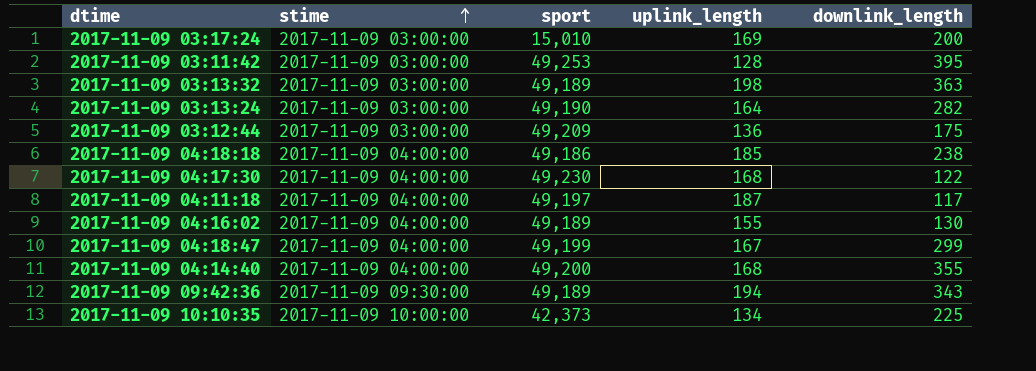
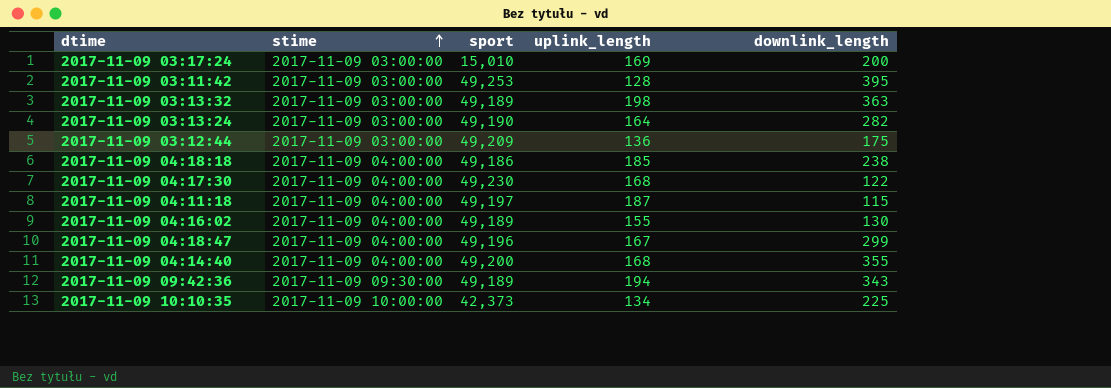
2017-11-09 04:11:18 | downlink_length: 117 -> 115
2017-11-09 04:18:47 | sport: 49,199 -> 49,196

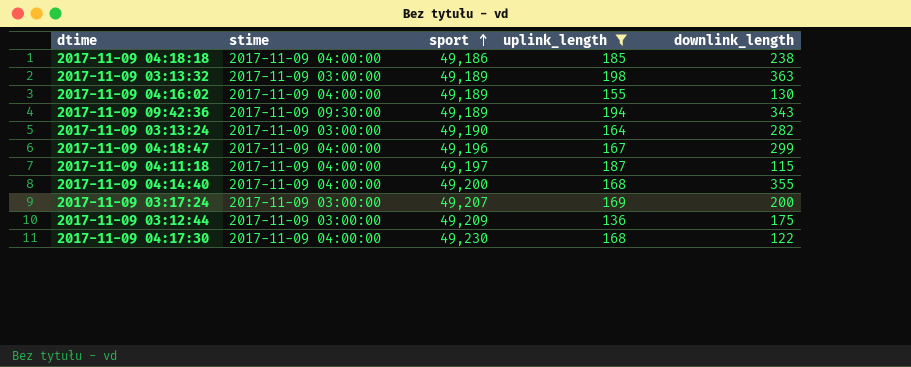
filter: none -> uplink_length >= 136
row order: stime ascending -> sport ascending
2017-11-09 03:17:24 | sport: 15,010 -> 49,207

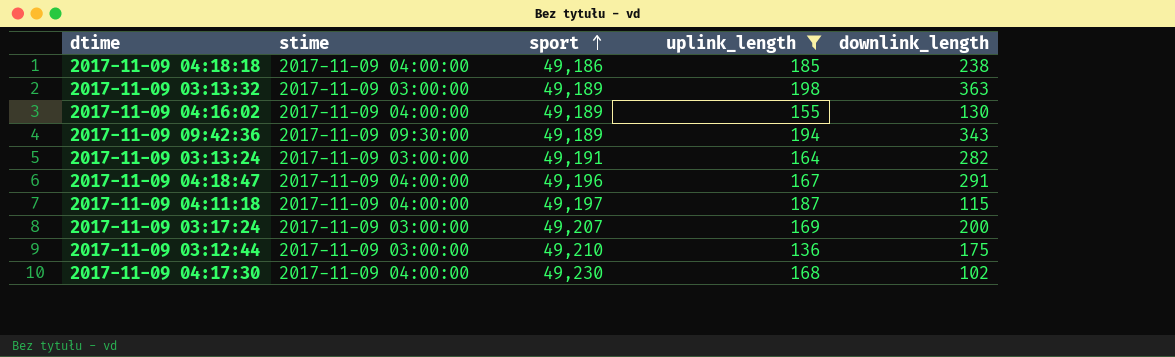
row 2017-11-09 04:14:40: 2017-11-09 04:00:00 | 49,200 | 168 | 355 -> none
2017-11-09 03:13:24 | sport: 49,190 -> 49,191
2017-11-09 04:18:47 | downlink_length: 299 -> 291
2017-11-09 03:12:44 | sport: 49,209 -> 49,210
2017-11-09 04:17:30 | downlink_length: 122 -> 102

